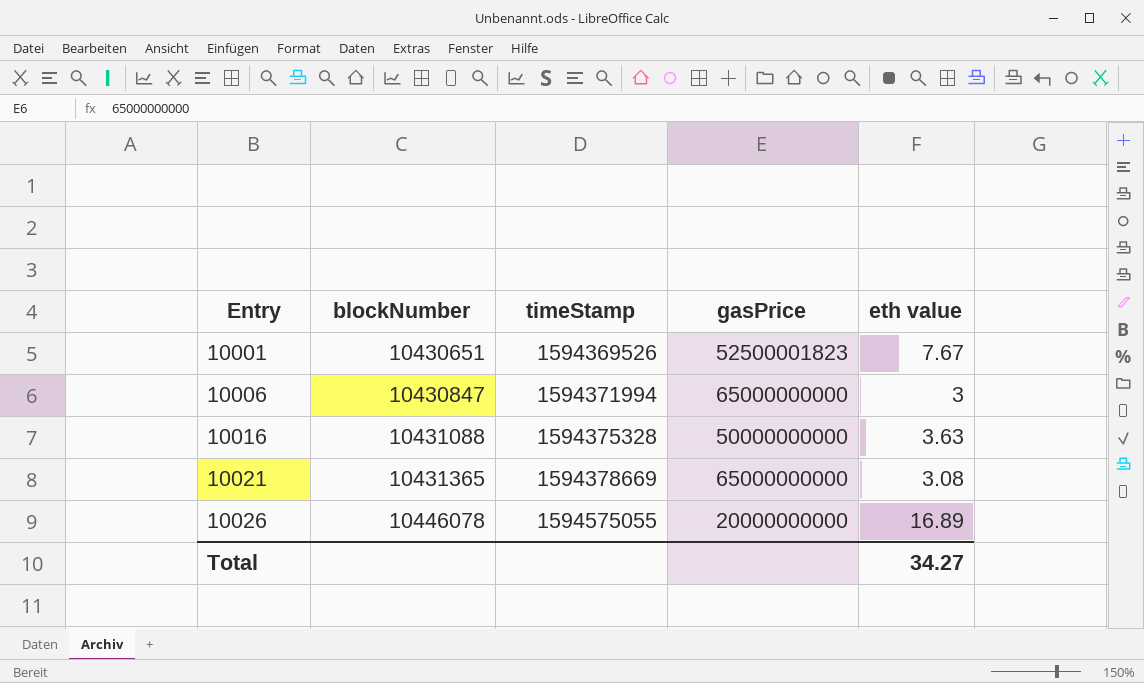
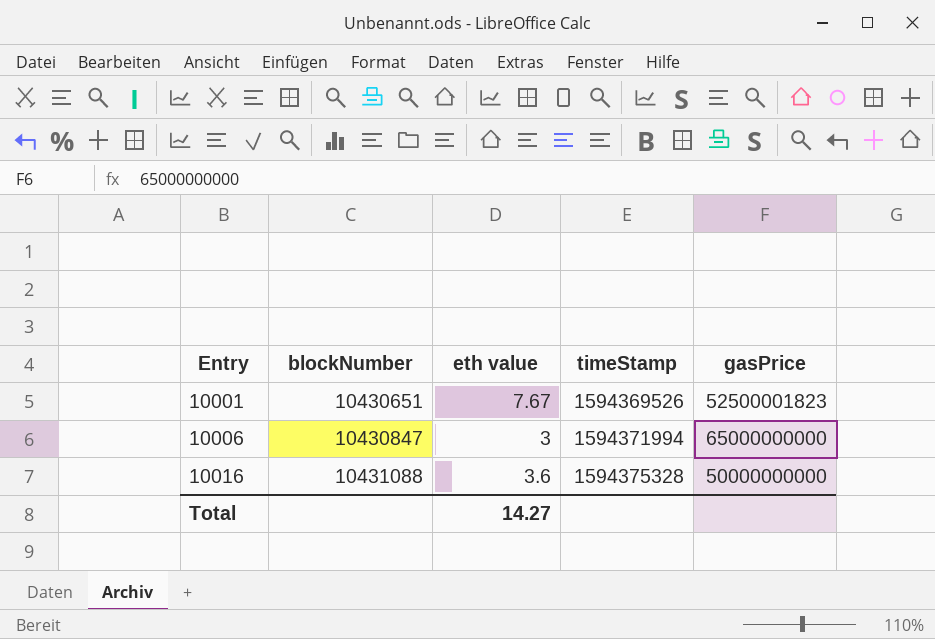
column eth value | position: 5 -> 3
row 10021: 10431365 | 1594378669 | 65000000000 | 3.08 -> none
row 10026: 10446078 | 1594575055 | 20000000000 | 16.89 -> none
10016 | eth value: 3.63 -> 3.6
Total | eth value: 34.27 -> 14.27

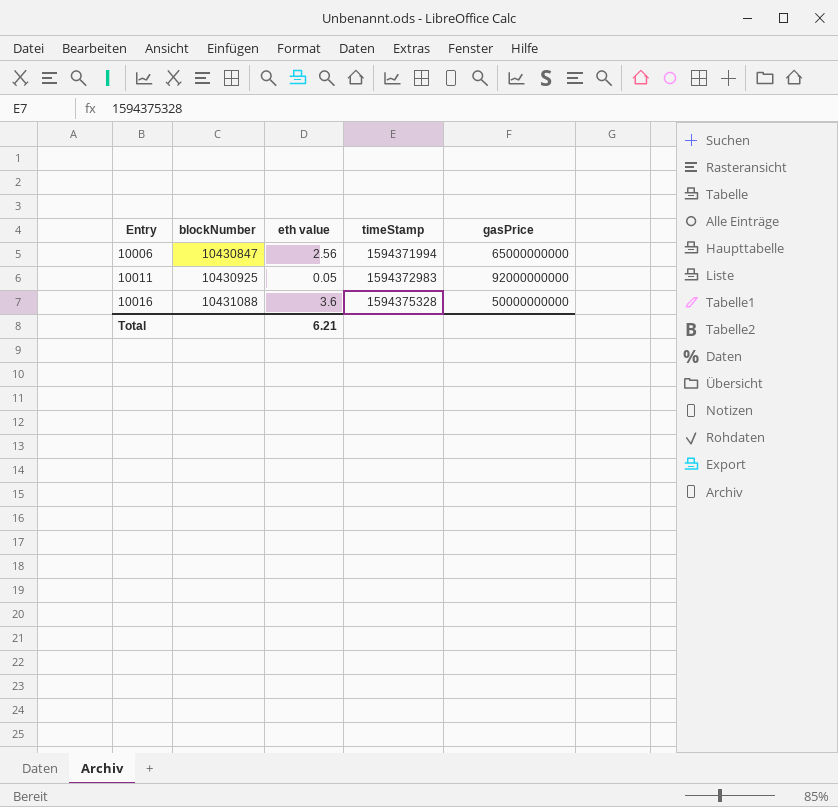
row 10001: 10430651 | 7.67 | 1594369526 | 52500001823 -> none
10006 | eth value: 3 -> 2.56
row 10011: none -> 10430925 | 0.05 | 1594372983 | 92000000000
Total | eth value: 14.27 -> 6.21

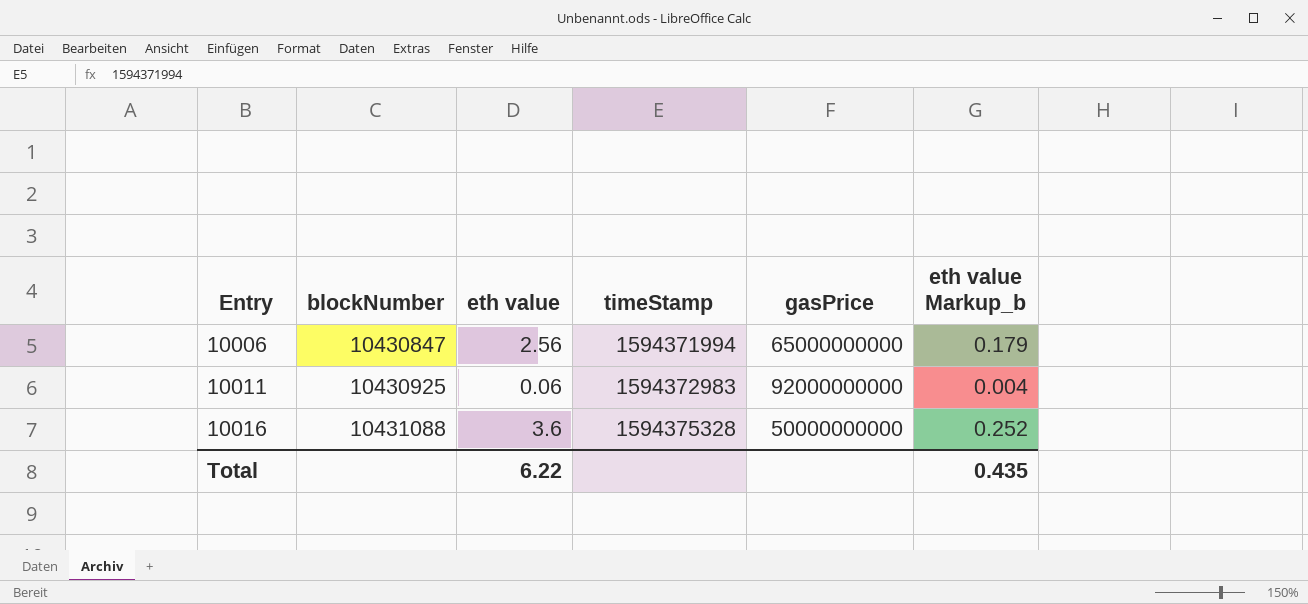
column eth value Markup_b | formula: none -> [eth value] * 0.07
10011 | eth value: 0.05 -> 0.06
Total | eth value: 6.21 -> 6.22

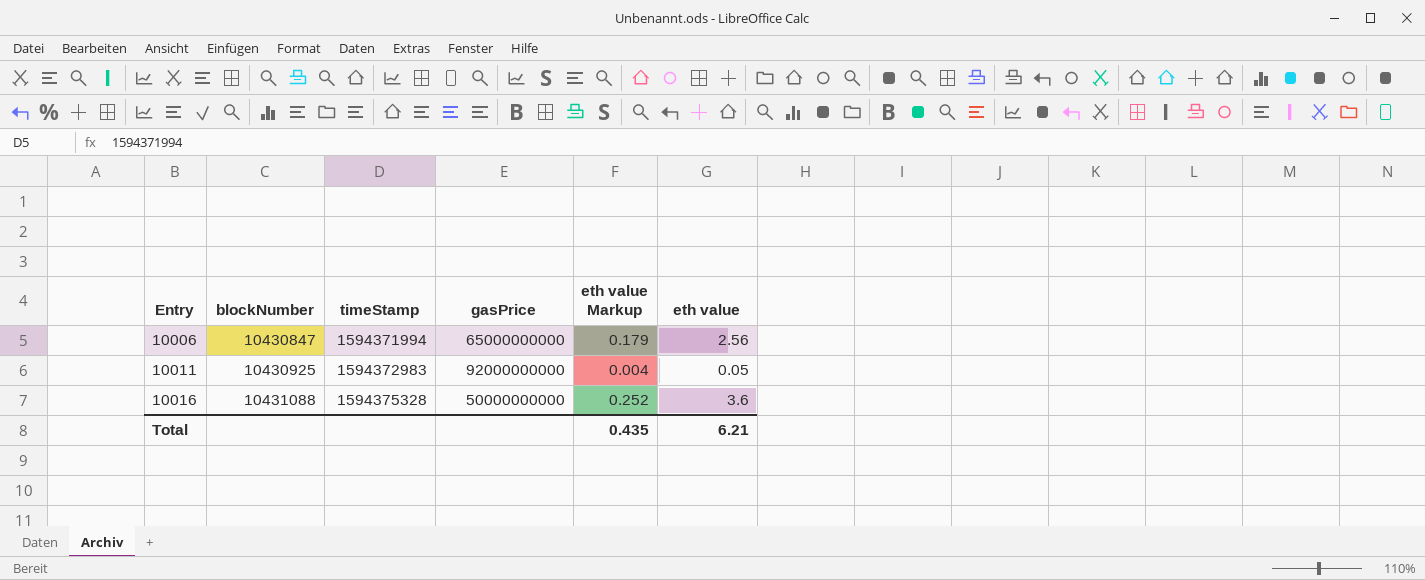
column name: eth value Markup_b -> eth value Markup
column eth value | position: 3 -> 6
10011 | eth value: 0.06 -> 0.05
Total | eth value: 6.22 -> 6.21

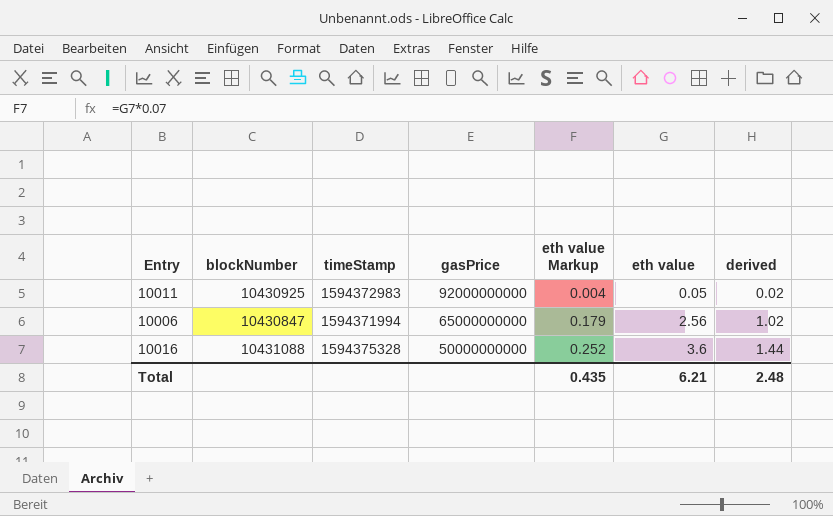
row order: Entry ascending -> gasPrice descending
column derived | formula: none -> [eth value] * 0.4

